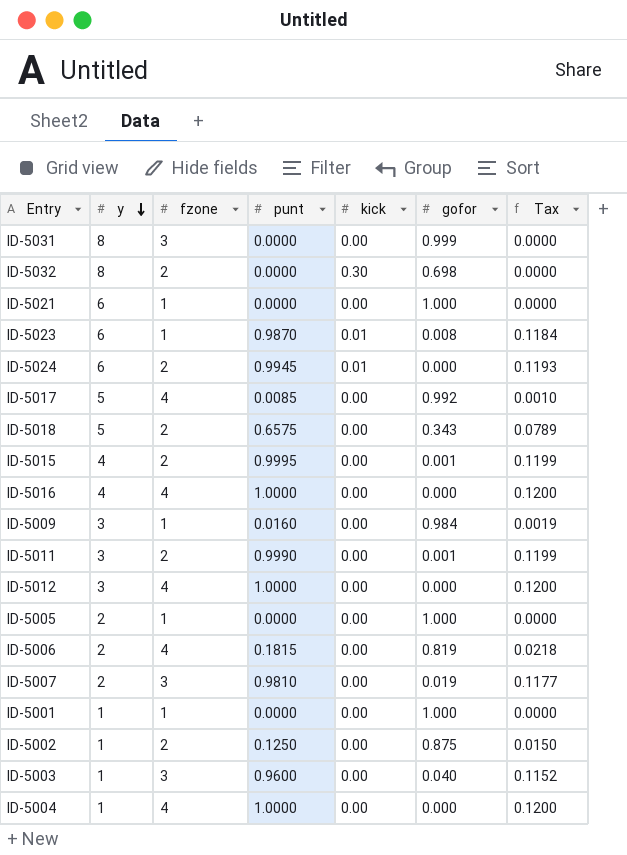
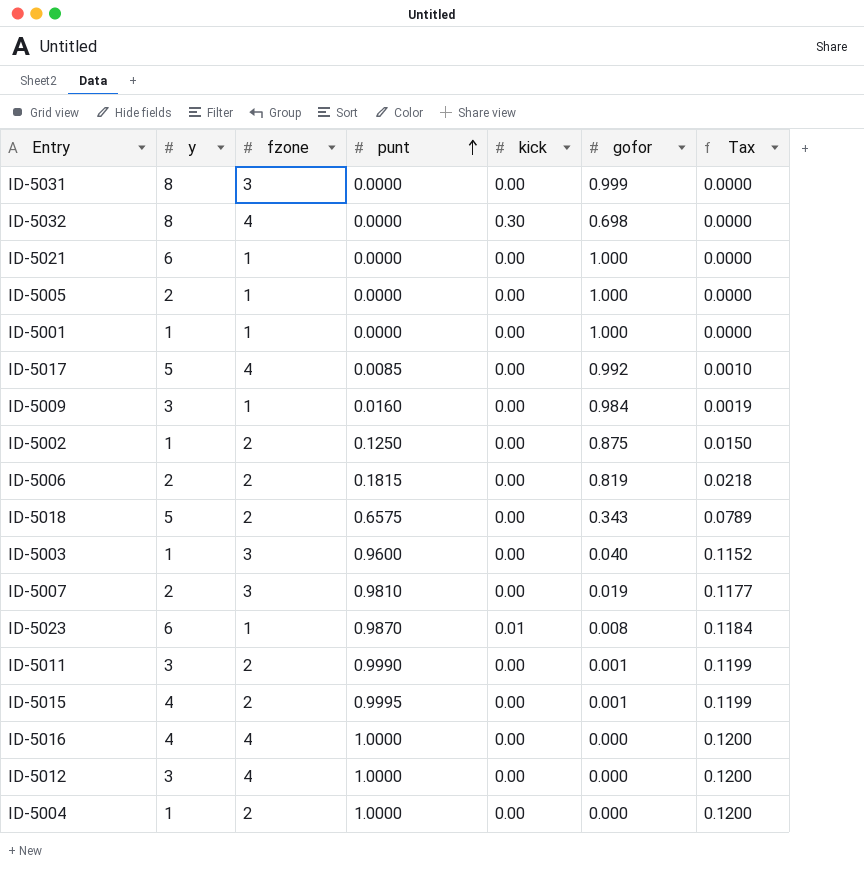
row order: y descending -> punt ascending
row ID-5024: 6 | 2 | 0.9945 | 0.01 | 0.000 | 0.1193 -> none
ID-5032 | fzone: 2 -> 4
ID-5006 | fzone: 4 -> 2
ID-5004 | fzone: 4 -> 2

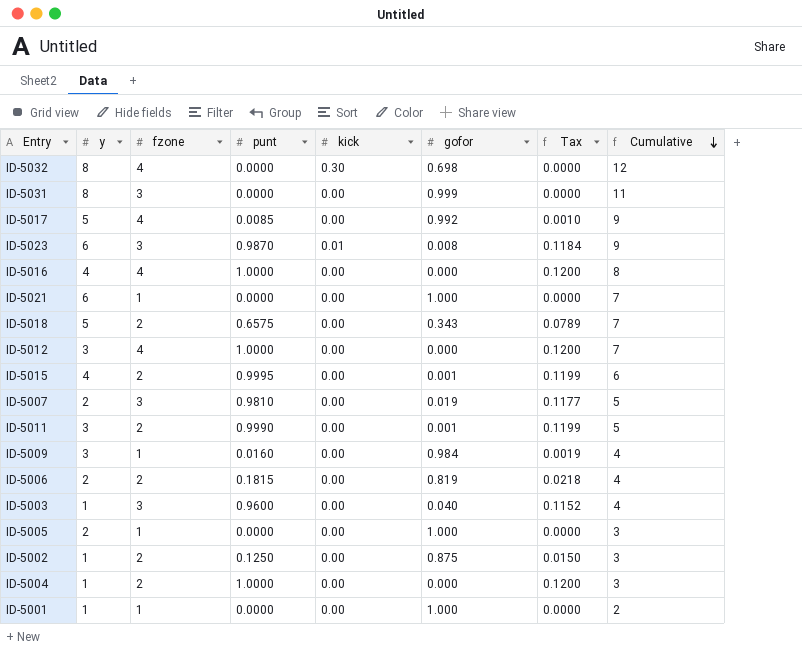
row order: punt ascending -> Cumulative descending
column Cumulative | formula: none -> [y] + [fzone]
ID-5023 | fzone: 1 -> 3

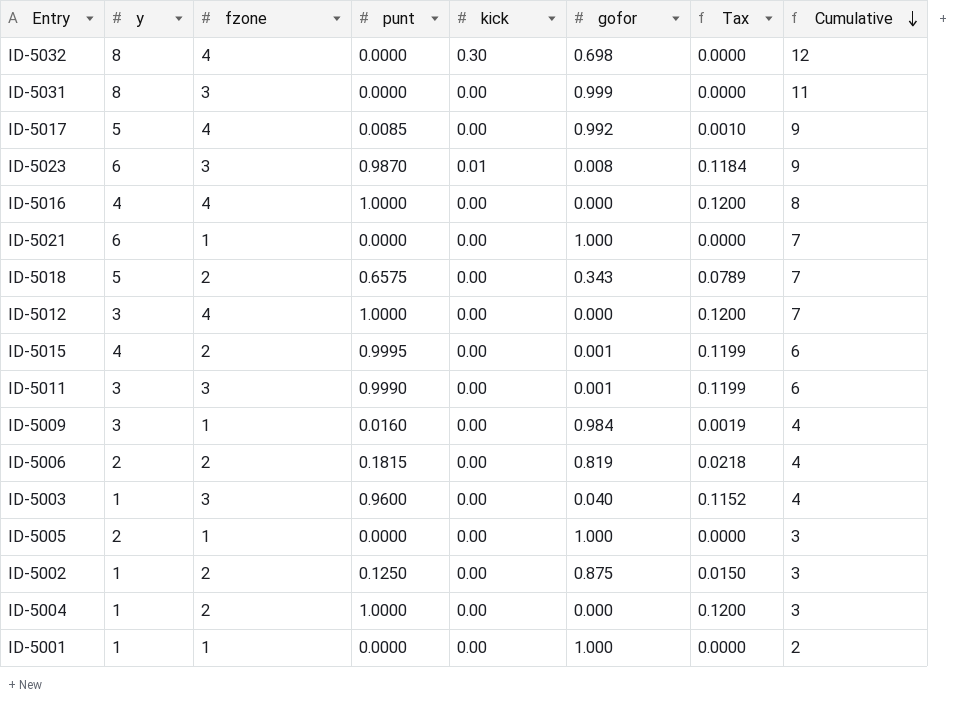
row ID-5007: 2 | 3 | 0.9810 | 0.00 | 0.019 | 0.1177 | 5 -> none
ID-5011 | fzone: 2 -> 3
ID-5011 | Cumulative: 5 -> 6

